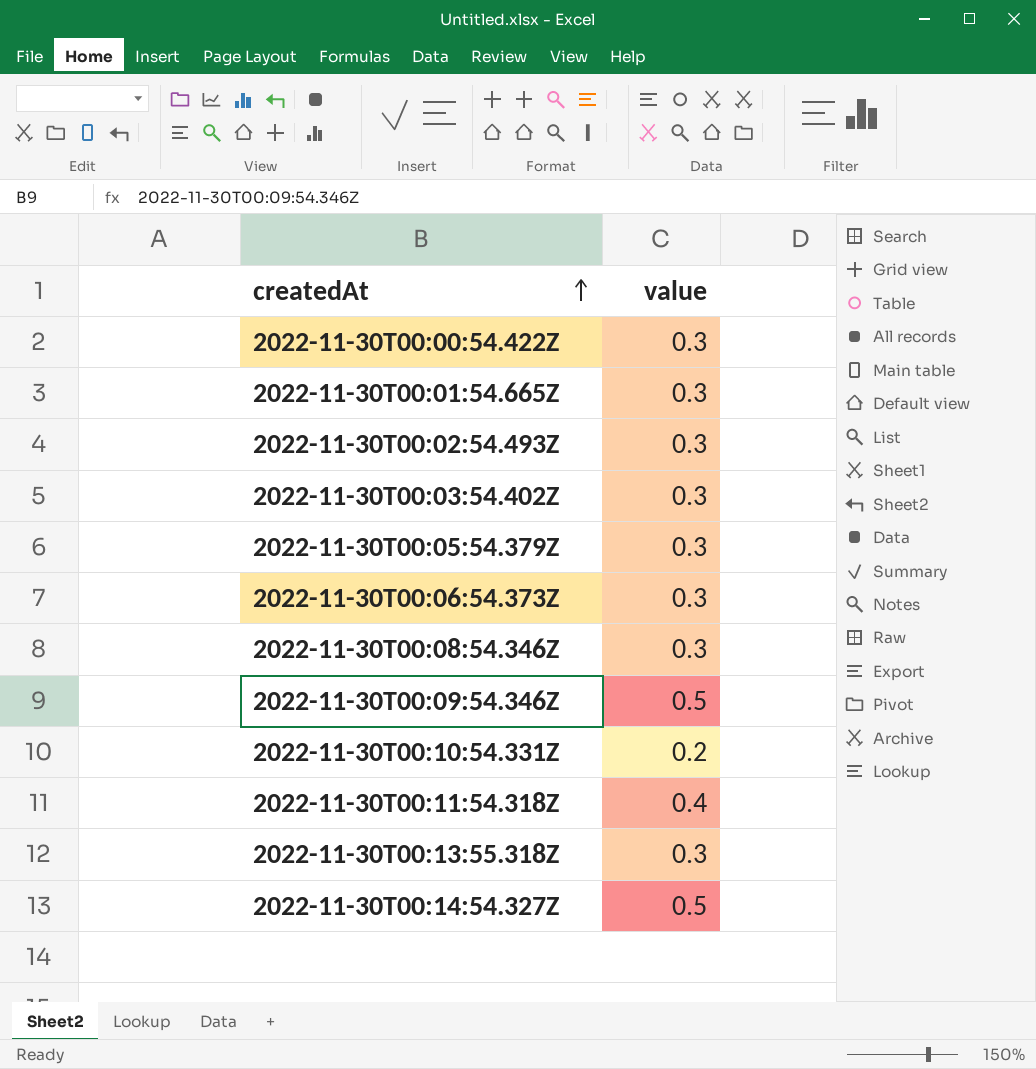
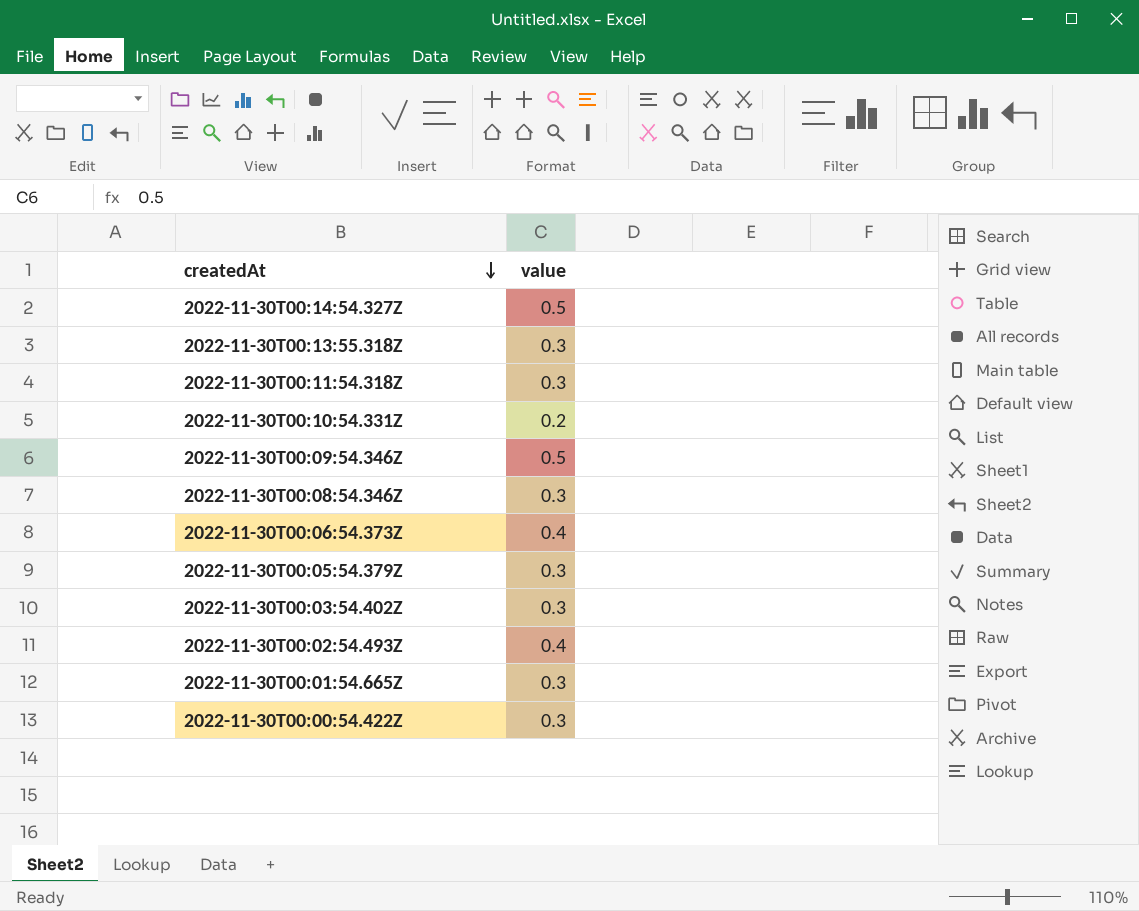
row order: createdAt ascending -> createdAt descending
2022-11-30T00:11:54.318Z | value: 0.4 -> 0.3
2022-11-30T00:06:54.373Z | value: 0.3 -> 0.4
2022-11-30T00:02:54.493Z | value: 0.3 -> 0.4

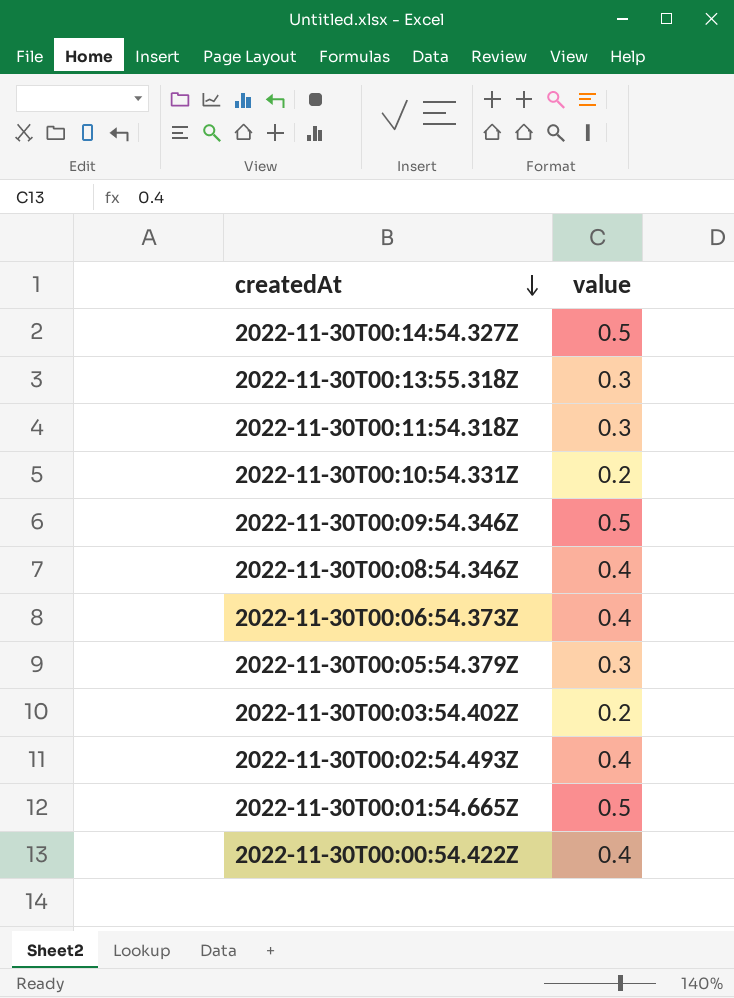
2022-11-30T00:08:54.346Z | value: 0.3 -> 0.4
2022-11-30T00:03:54.402Z | value: 0.3 -> 0.2
2022-11-30T00:01:54.665Z | value: 0.3 -> 0.5
2022-11-30T00:00:54.422Z | value: 0.3 -> 0.4

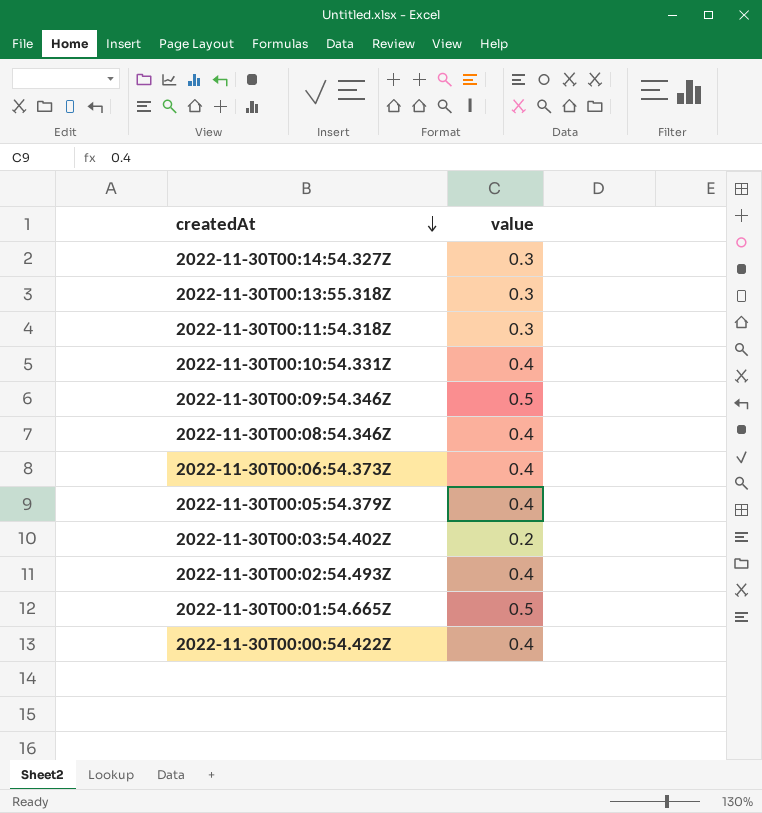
2022-11-30T00:14:54.327Z | value: 0.5 -> 0.3
2022-11-30T00:10:54.331Z | value: 0.2 -> 0.4
2022-11-30T00:05:54.379Z | value: 0.3 -> 0.4

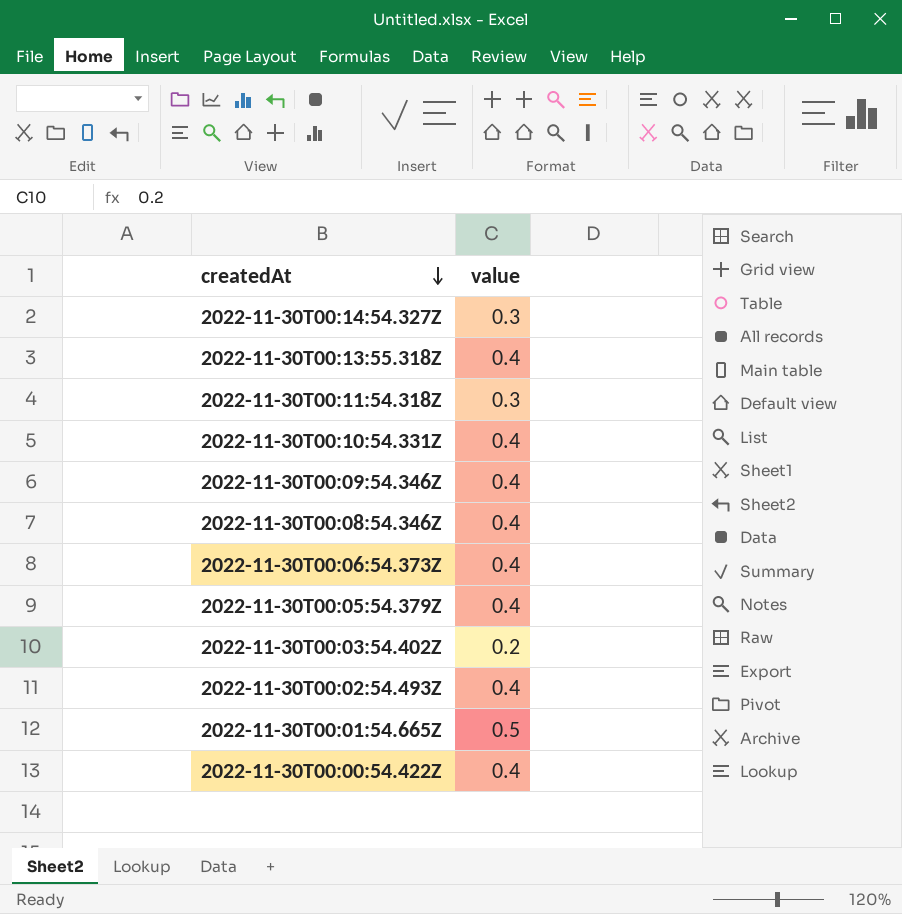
2022-11-30T00:13:55.318Z | value: 0.3 -> 0.4
2022-11-30T00:09:54.346Z | value: 0.5 -> 0.4

